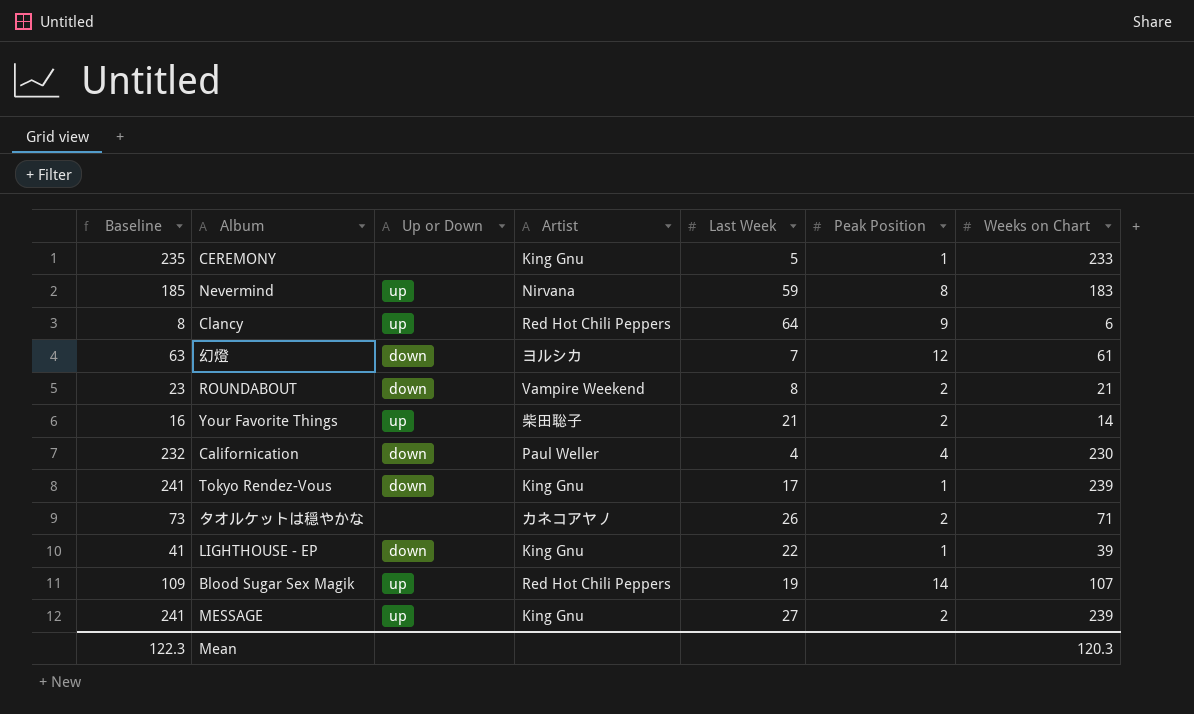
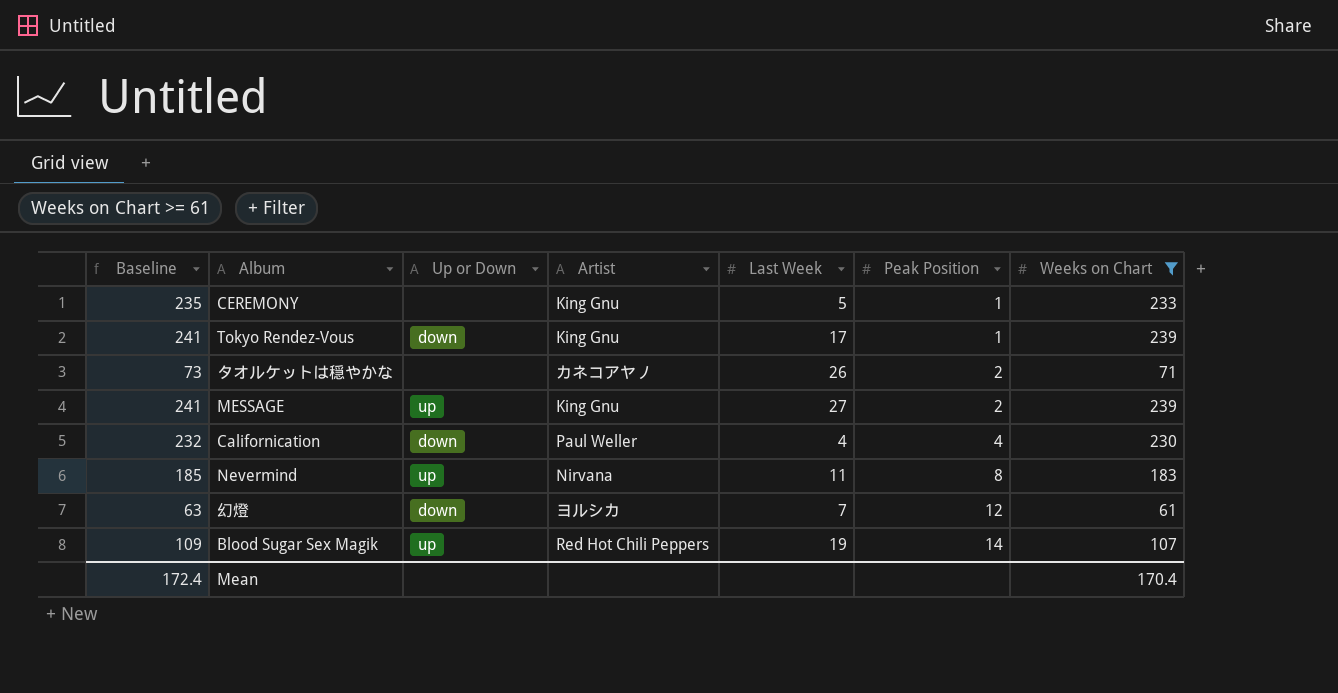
filter: none -> Weeks on Chart >= 61
row order: none -> Peak Position ascending
Nevermind | Last Week: 59 -> 11
Mean | Baseline: 122.3 -> 172.4
Mean | Weeks on Chart: 120.3 -> 170.4

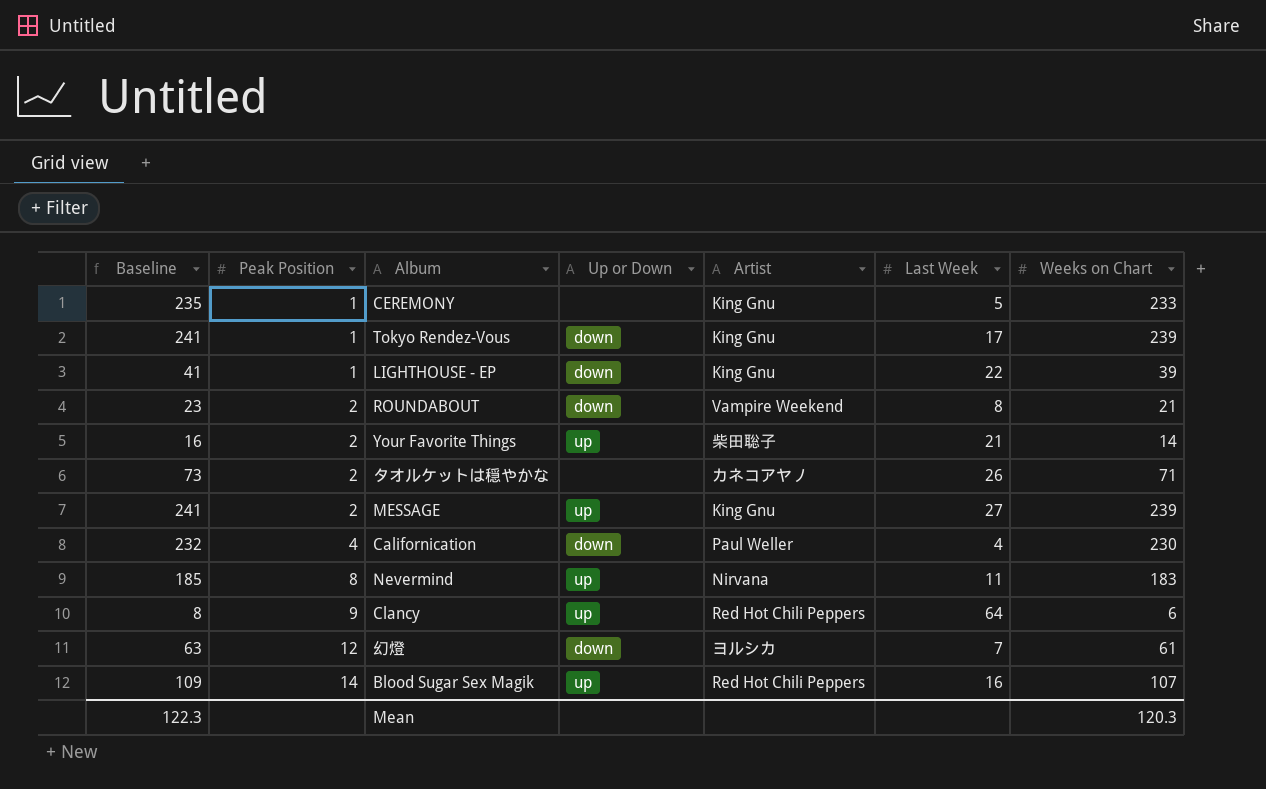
filter: Weeks on Chart >= 61 -> none
column Peak Position | position: 6 -> 2
Blood Sugar Sex Magik | Last Week: 19 -> 16
Mean | Baseline: 172.4 -> 122.3
Mean | Weeks on Chart: 170.4 -> 120.3

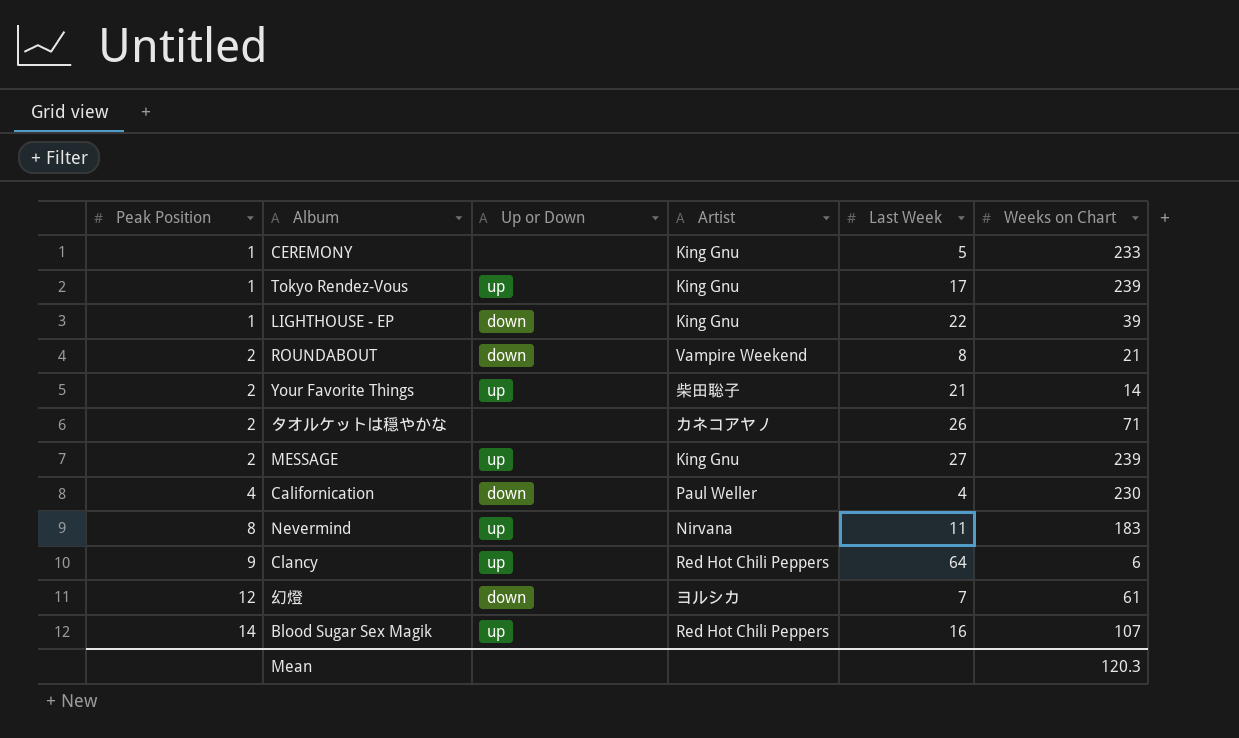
column Baseline | formula: [Weeks on Chart] + 2 -> none
Tokyo Rendez-Vous | Up or Down: down -> up

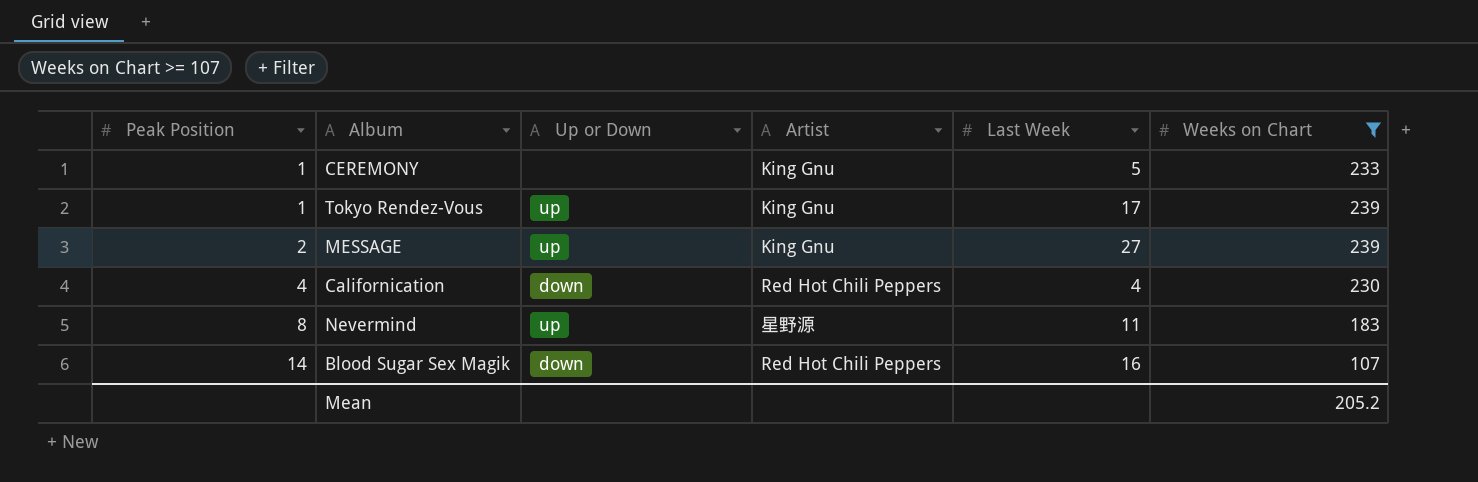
filter: none -> Weeks on Chart >= 107
Californication | Artist: Paul Weller -> Red Hot Chili Peppers
Nevermind | Artist: Nirvana -> 星野源
Blood Sugar Sex Magik | Up or Down: up -> down
Mean | Weeks on Chart: 120.3 -> 205.2

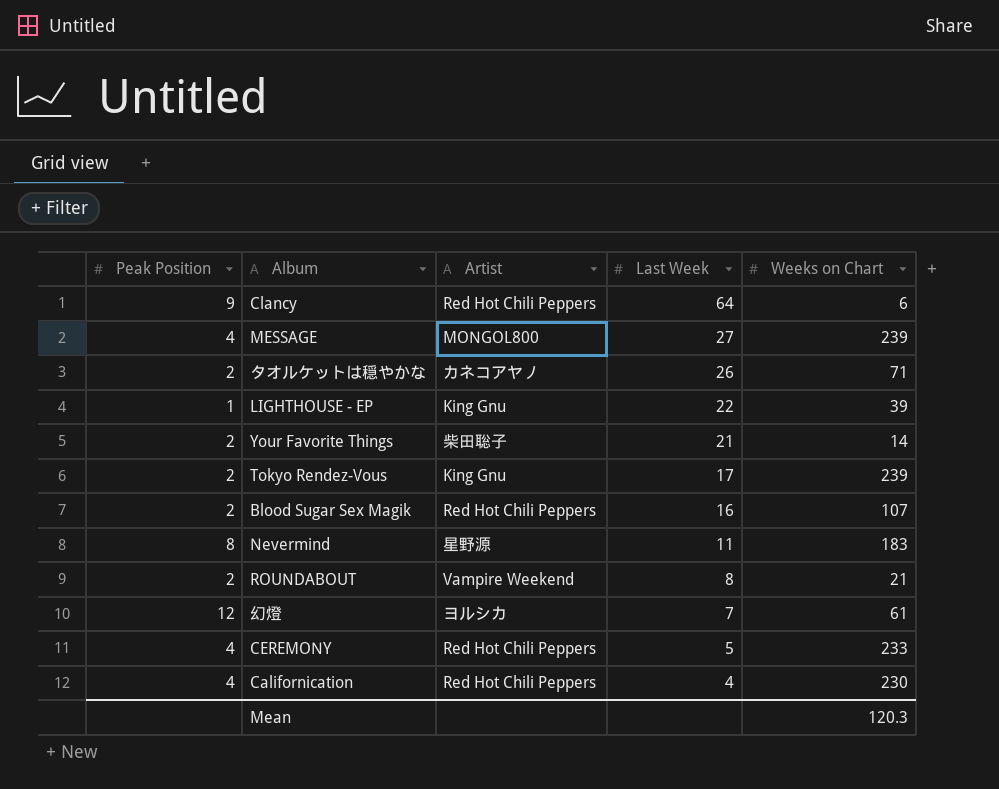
filter: Weeks on Chart >= 107 -> none
row order: Peak Position ascending -> Last Week descending
column Up or Down | position: 3 -> none
MESSAGE | Peak Position: 2 -> 4
MESSAGE | Artist: King Gnu -> MONGOL800
Tokyo Rendez-Vous | Peak Position: 1 -> 2
Blood Sugar Sex Magik | Peak Position: 14 -> 2
CEREMONY | Peak Position: 1 -> 4
CEREMONY | Artist: King Gnu -> Red Hot Chili Peppers
Mean | Weeks on Chart: 205.2 -> 120.3

